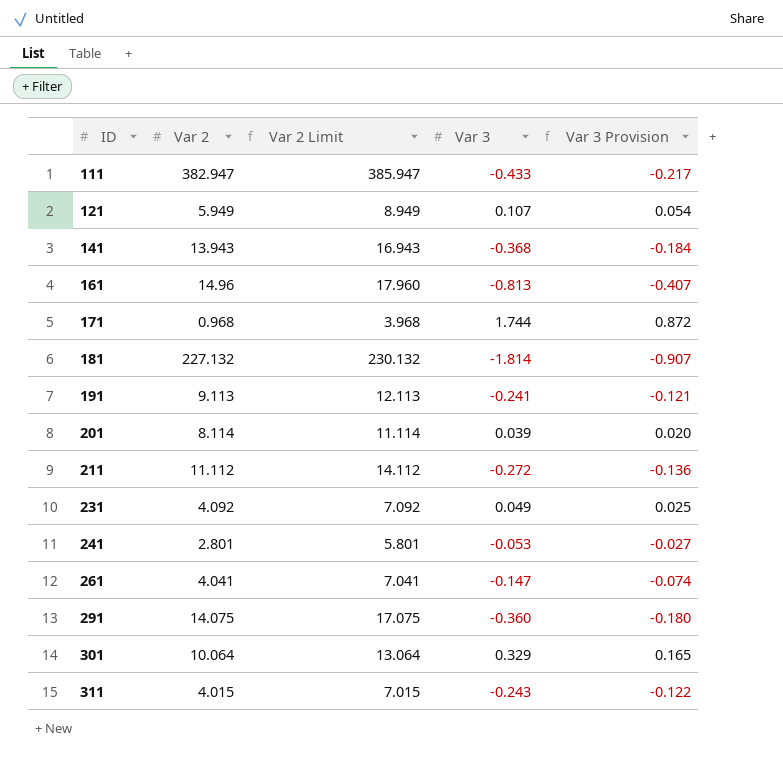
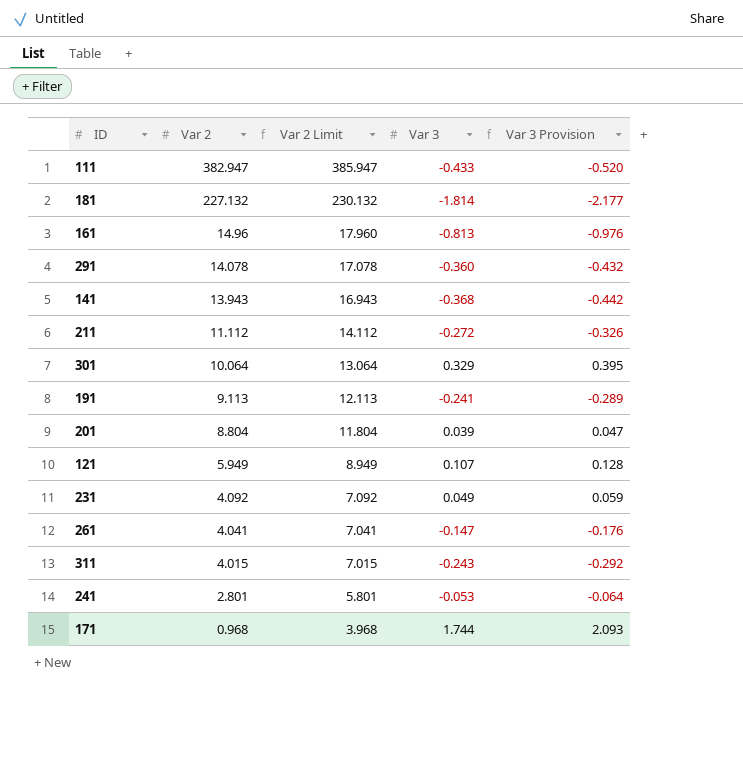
row order: ID ascending -> Var 2 descending
column Var 3 Provision | formula: [Var 3] * 0.5 -> [Var 3] * 1.2
291 | Var 2: 14.075 -> 14.078
291 | Var 2 Limit: 17.075 -> 17.078
201 | Var 2: 8.114 -> 8.804
201 | Var 2 Limit: 11.114 -> 11.804

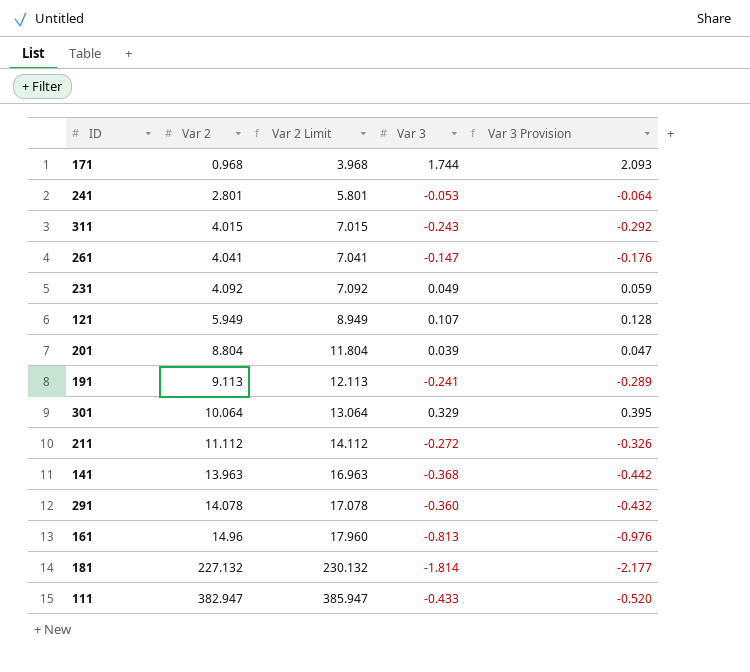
row order: Var 2 descending -> Var 2 ascending
141 | Var 2: 13.943 -> 13.963
141 | Var 2 Limit: 16.943 -> 16.963

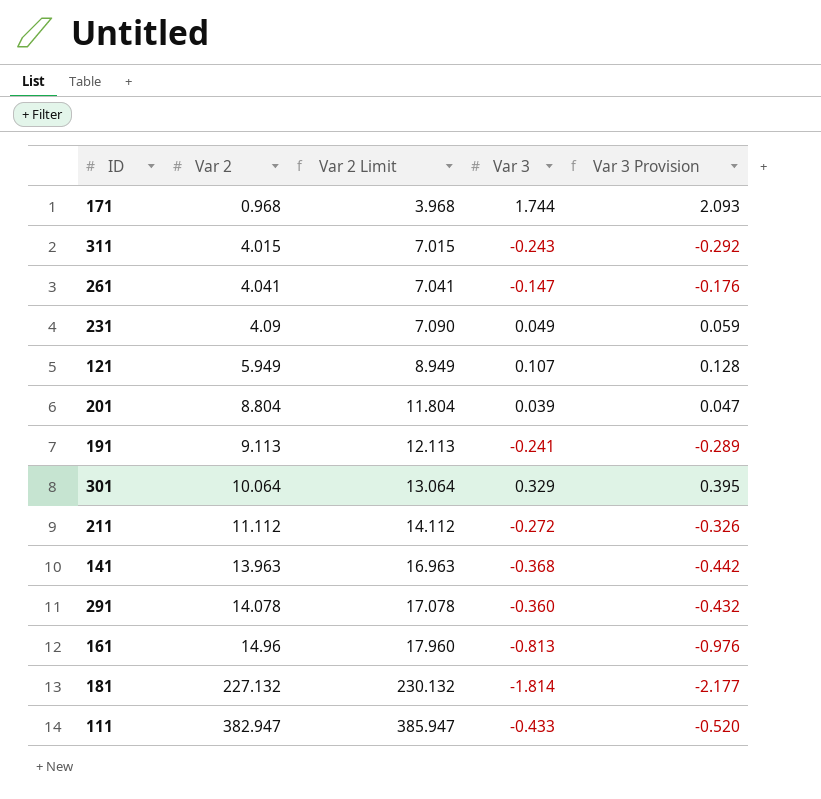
row 241: 2.801 | 5.801 | -0.053 | -0.064 -> none
231 | Var 2: 4.092 -> 4.09
231 | Var 2 Limit: 7.092 -> 7.090

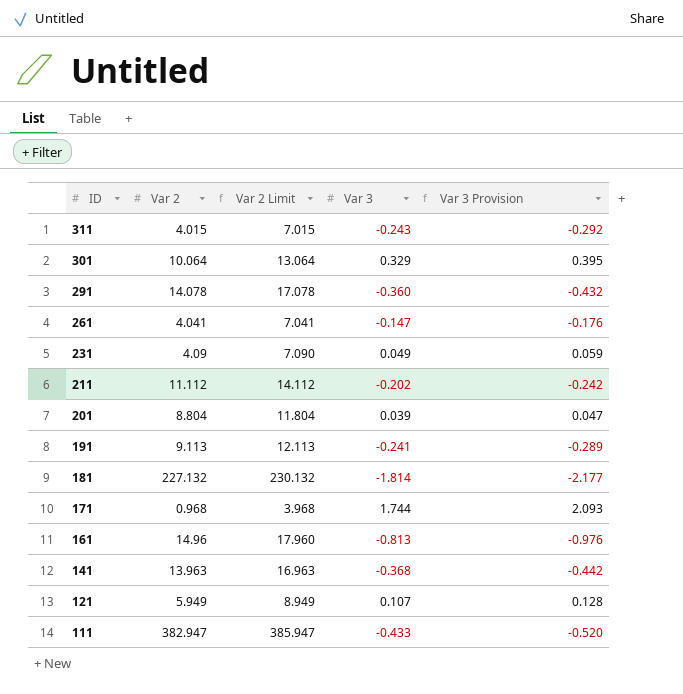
row order: Var 2 ascending -> ID descending
211 | Var 3: -0.272 -> -0.202
211 | Var 3 Provision: -0.326 -> -0.242

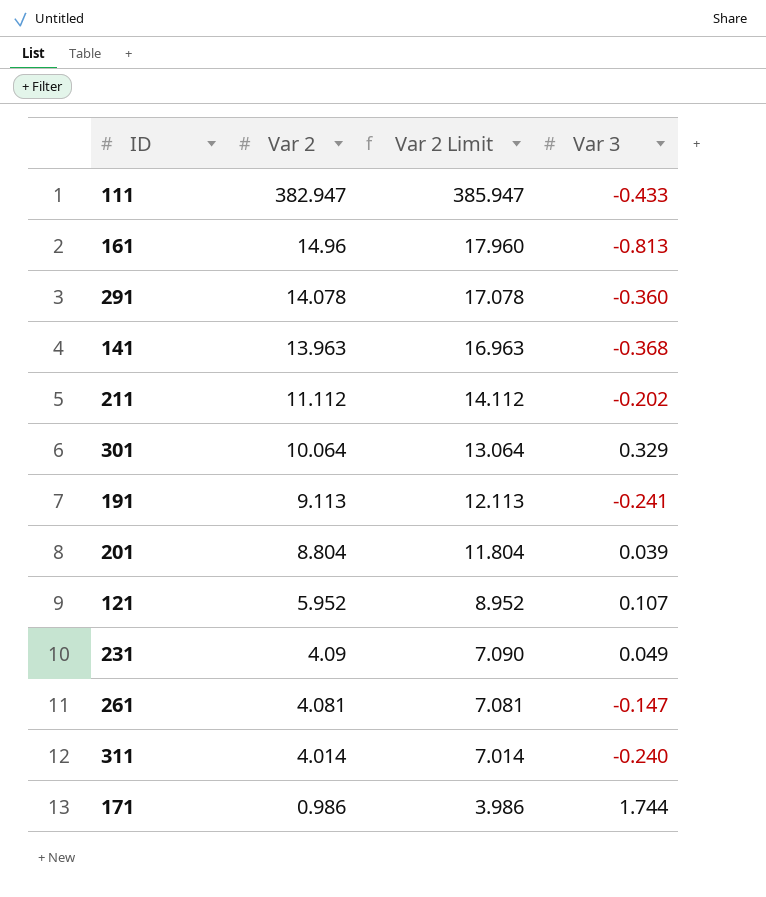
row order: ID descending -> Var 2 descending
column Var 3 Provision | formula: [Var 3] * 1.2 -> none
row 181: 227.132 | 230.132 | -1.814 | -2.177 -> none
121 | Var 2: 5.949 -> 5.952
121 | Var 2 Limit: 8.949 -> 8.952
261 | Var 2: 4.041 -> 4.081
261 | Var 2 Limit: 7.041 -> 7.081
311 | Var 2: 4.015 -> 4.014
311 | Var 2 Limit: 7.015 -> 7.014
311 | Var 3: -0.243 -> -0.240
171 | Var 2: 0.968 -> 0.986
171 | Var 2 Limit: 3.968 -> 3.986

